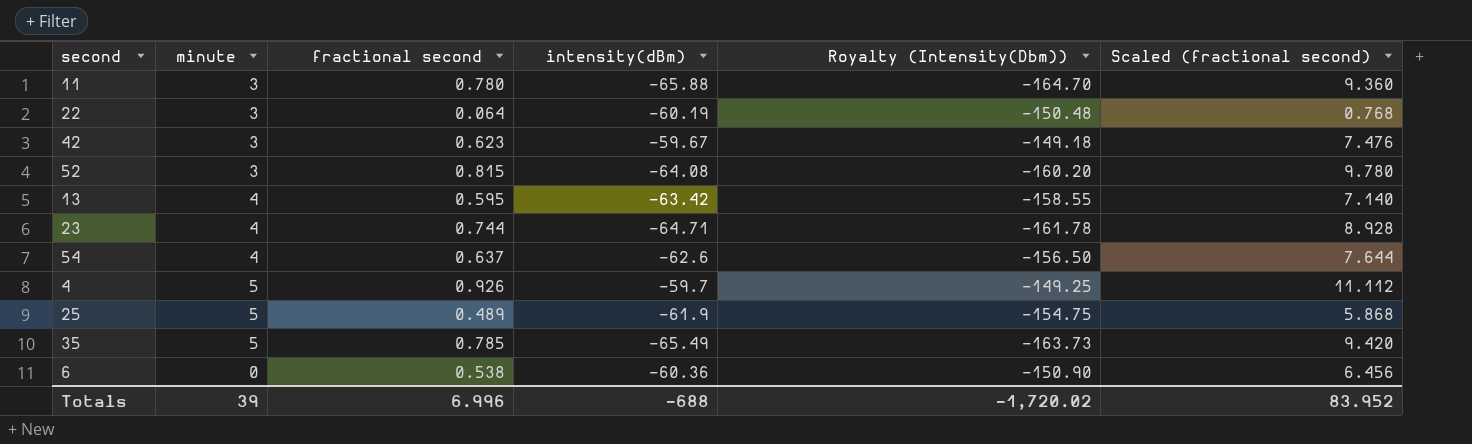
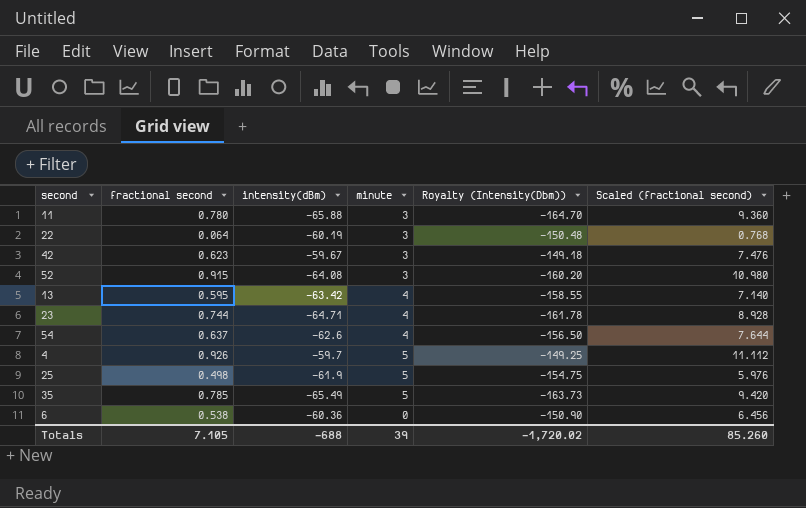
column minute | position: 2 -> 4
52 | fractional second: 0.815 -> 0.915
52 | Scaled (fractional second): 9.780 -> 10.980
25 | fractional second: 0.489 -> 0.498
25 | Scaled (fractional second): 5.868 -> 5.976
Totals | fractional second: 6.996 -> 7.105
Totals | Scaled (fractional second): 83.952 -> 85.260

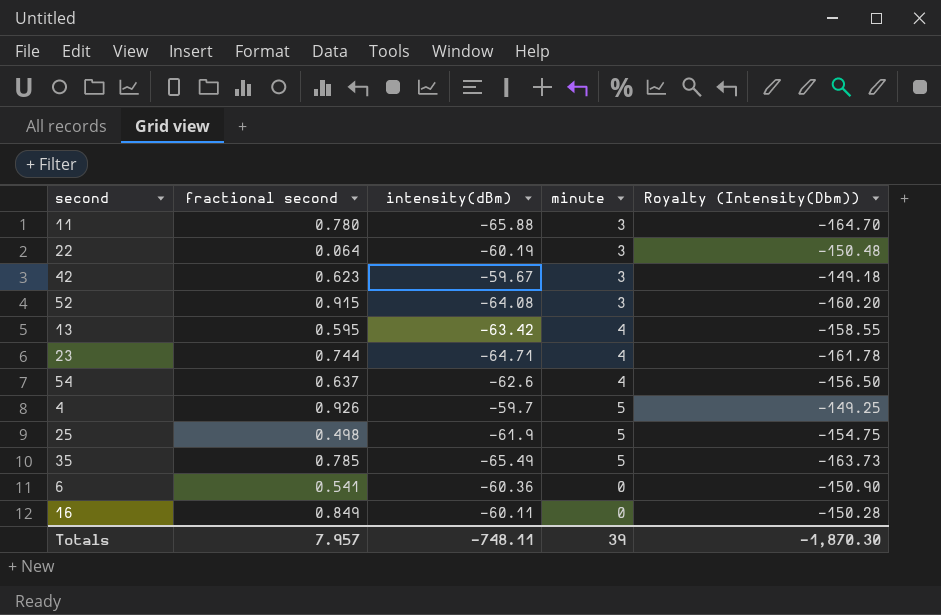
column Scaled (fractional second) | formula: [fractional second] * 12 -> none
6 | fractional second: 0.538 -> 0.541
row 16: none -> 0.849 | -60.11 | 0 | -150.28
Totals | fractional second: 7.105 -> 7.957
Totals | intensity(dBm): -688 -> -748.11
Totals | Royalty (Intensity(Dbm)): -1,720.02 -> -1,870.30

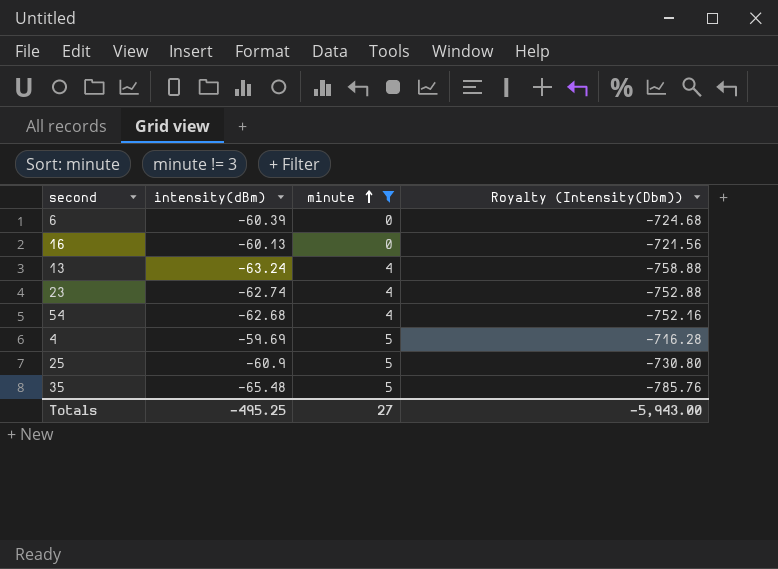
filter: none -> minute != 3
row order: none -> minute ascending
column fractional second | position: 2 -> none
column Royalty (Intensity(Dbm)) | formula: [intensity(dBm)] * 2.5 -> [intensity(dBm)] * 12
6 | intensity(dBm): -60.36 -> -60.39
16 | intensity(dBm): -60.11 -> -60.13
13 | intensity(dBm): -63.42 -> -63.24
23 | intensity(dBm): -64.71 -> -62.74
54 | intensity(dBm): -62.6 -> -62.68
4 | intensity(dBm): -59.7 -> -59.69
25 | intensity(dBm): -61.9 -> -60.9
35 | intensity(dBm): -65.49 -> -65.48
Totals | intensity(dBm): -748.11 -> -495.25
Totals | minute: 39 -> 27
Totals | Royalty (Intensity(Dbm)): -1,870.30 -> -5,943.00

